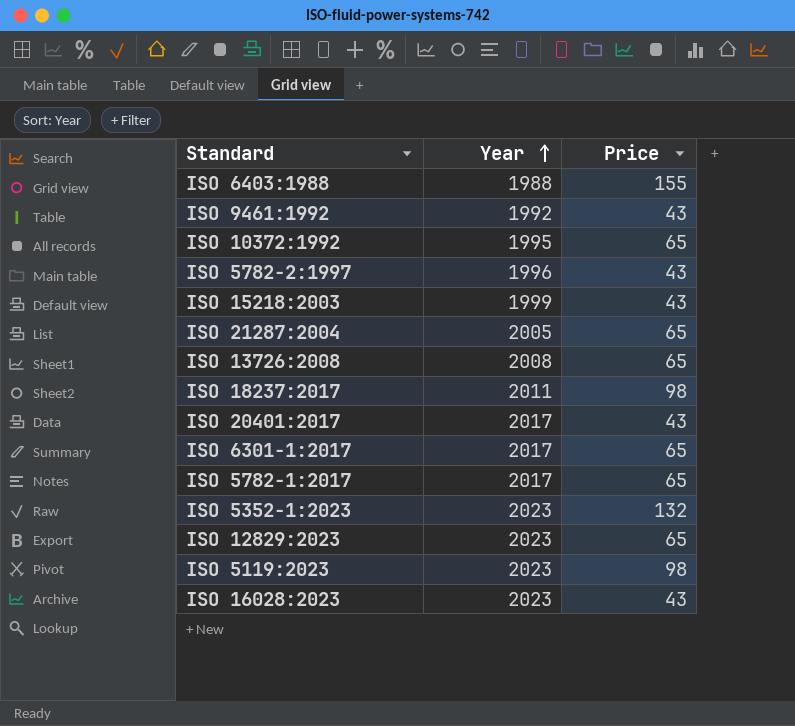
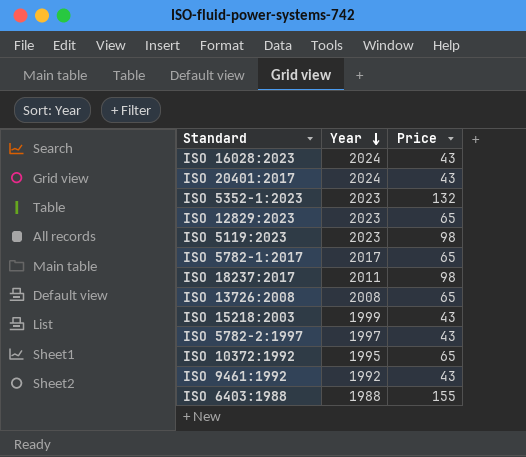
row order: Year ascending -> Year descending
row ISO 21287:2004: 2005 | 65 -> none
row ISO 6301-1:2017: 2017 | 65 -> none
ISO 16028:2023 | Year: 2023 -> 2024
ISO 20401:2017 | Year: 2017 -> 2024
ISO 5782-2:1997 | Year: 1996 -> 1997

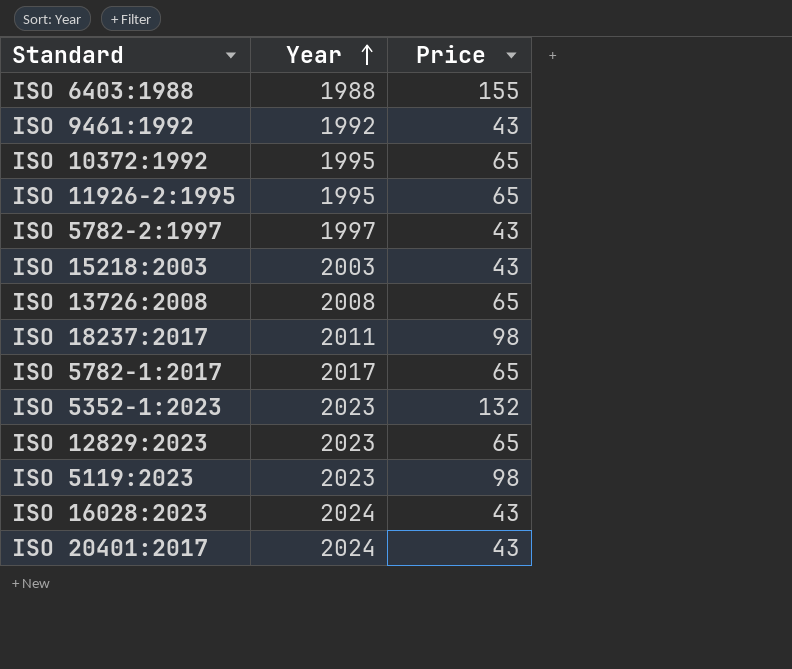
row order: Year descending -> Year ascending
row ISO 11926-2:1995: none -> 1995 | 65
ISO 15218:2003 | Year: 1999 -> 2003

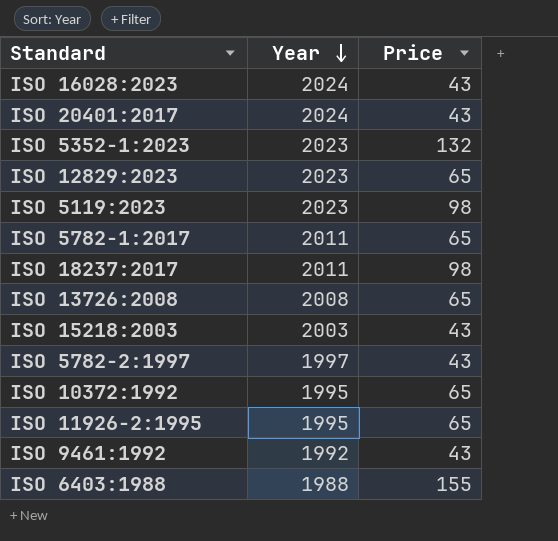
row order: Year ascending -> Year descending
ISO 5782-1:2017 | Year: 2017 -> 2011

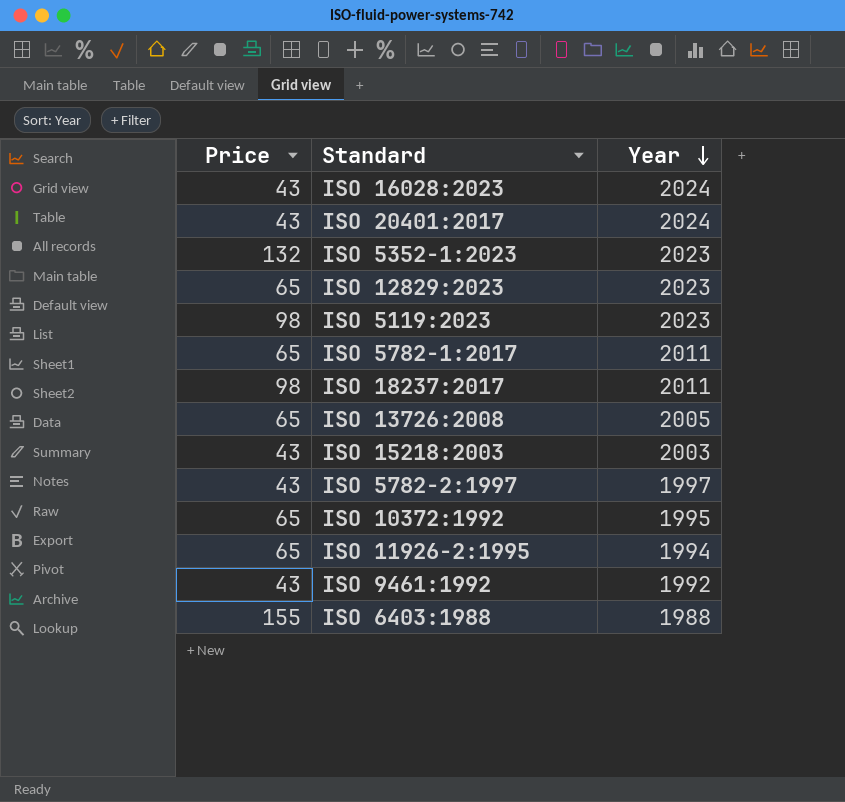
column Price | position: 3 -> 1
ISO 13726:2008 | Year: 2008 -> 2005
ISO 11926-2:1995 | Year: 1995 -> 1994

